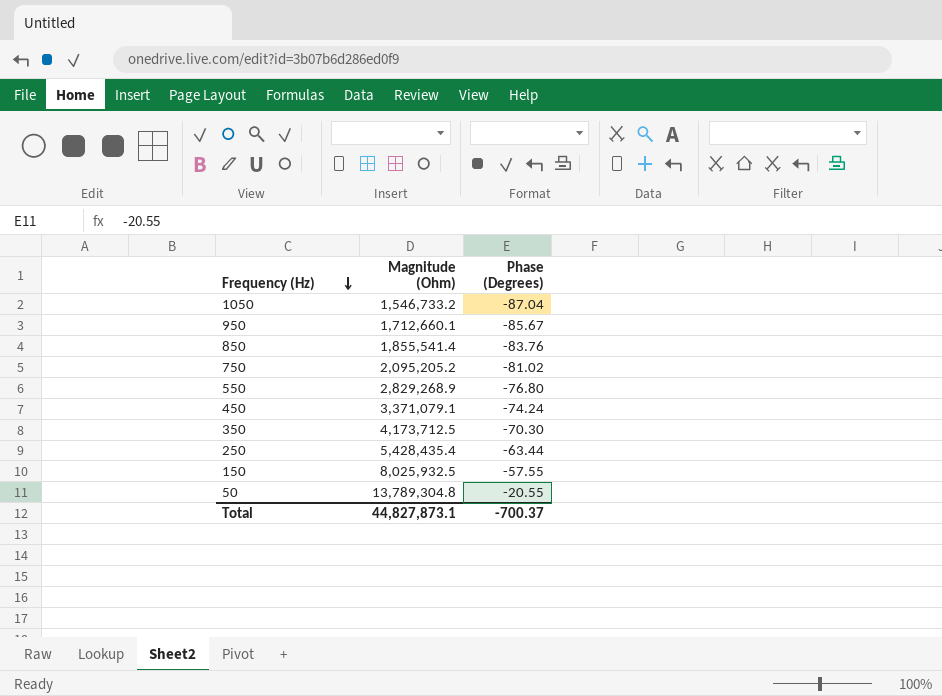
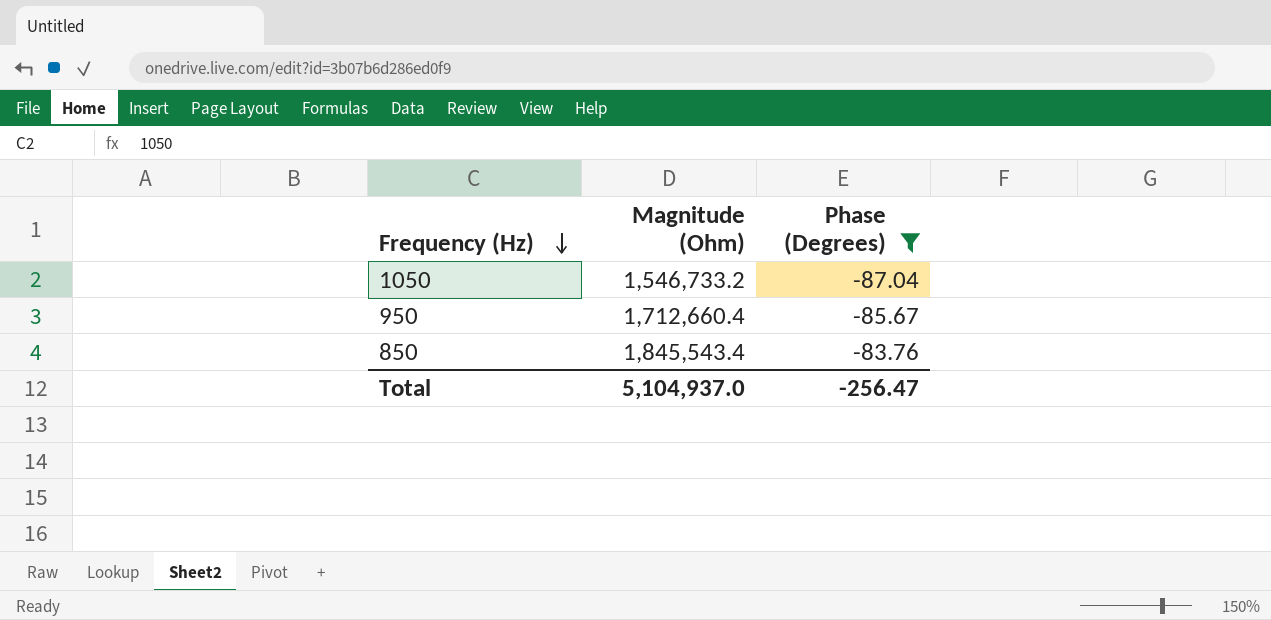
filter: none -> Phase (Degrees) <= -83.76
950 | Magnitude (Ohm): 1,712,660.1 -> 1,712,660.4
850 | Magnitude (Ohm): 1,855,541.4 -> 1,845,543.4
Total | Magnitude (Ohm): 44,827,873.1 -> 5,104,937.0
Total | Phase (Degrees): -700.37 -> -256.47

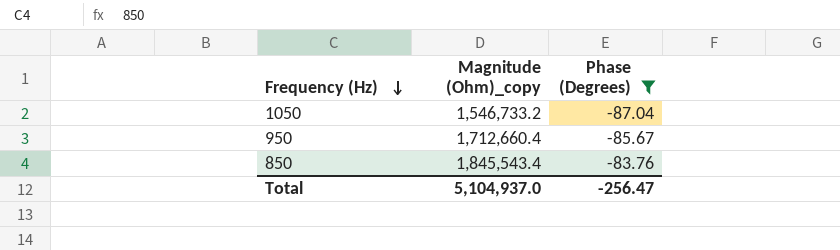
column name: Magnitude (Ohm) -> Magnitude (Ohm)_copy

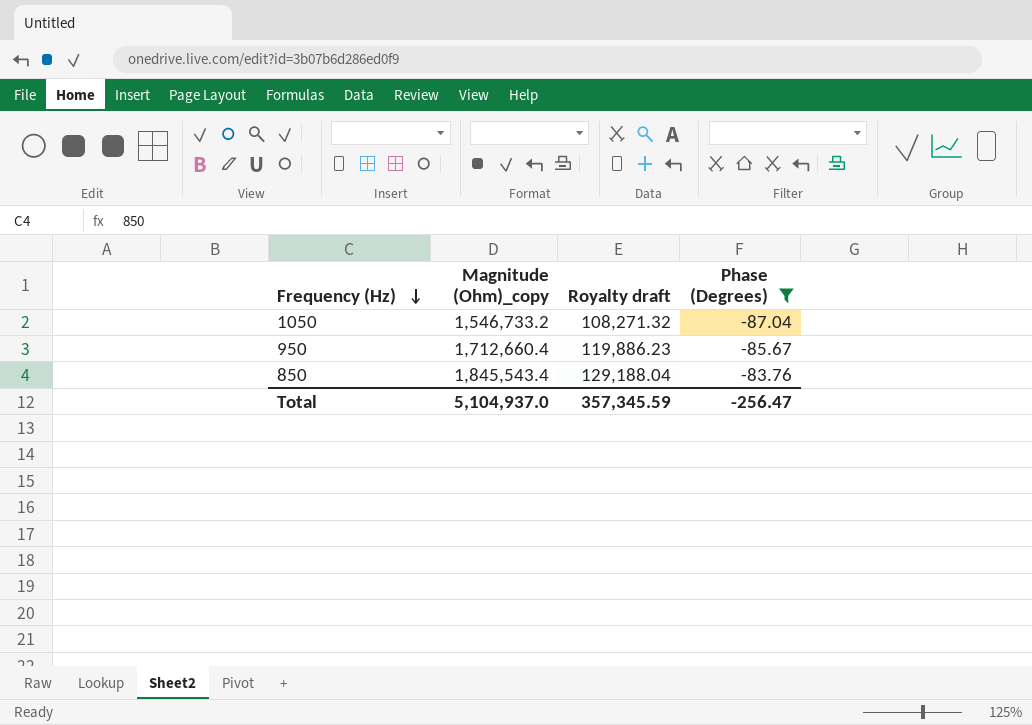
column Royalty draft | formula: none -> [Magnitude (Ohm)_copy] * 0.07

